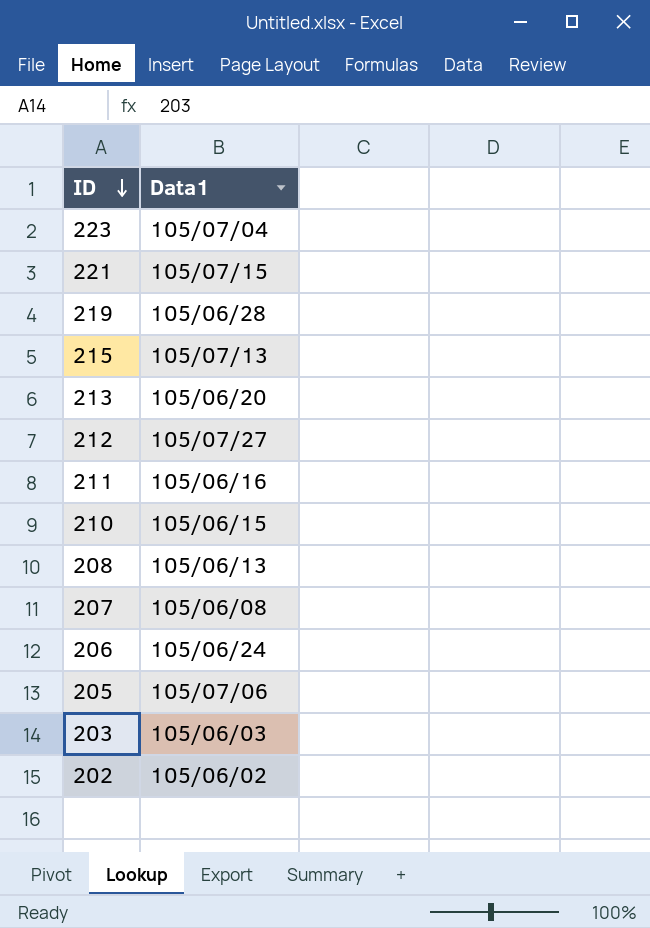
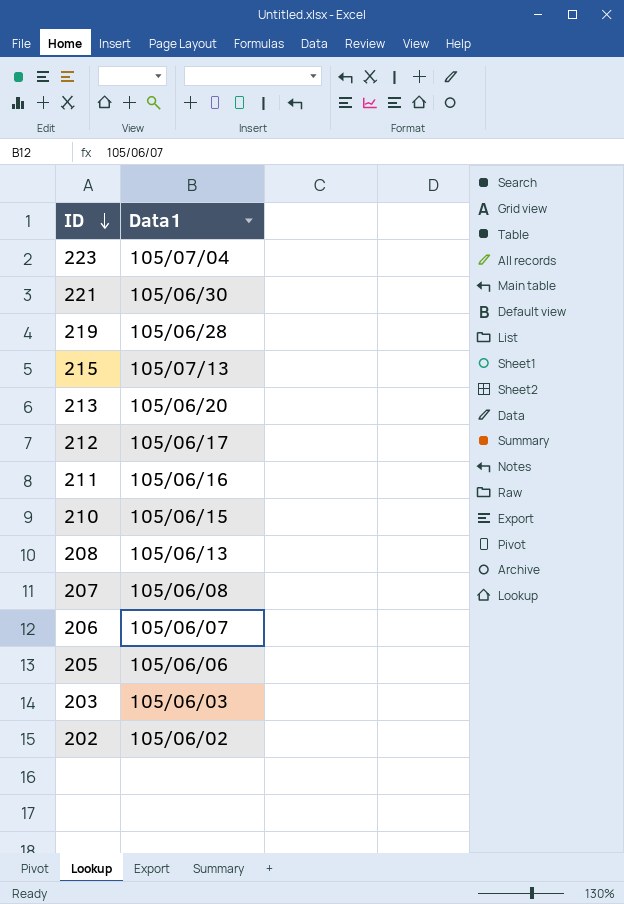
221 | Data1: 105/07/15 -> 105/06/30
212 | Data1: 105/07/27 -> 105/06/17
206 | Data1: 105/06/24 -> 105/06/07
205 | Data1: 105/07/06 -> 105/06/06

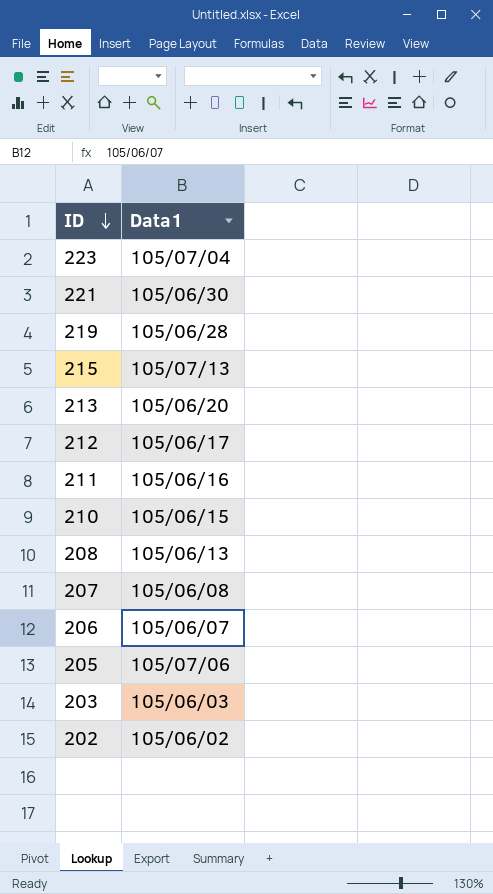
205 | Data1: 105/06/06 -> 105/07/06

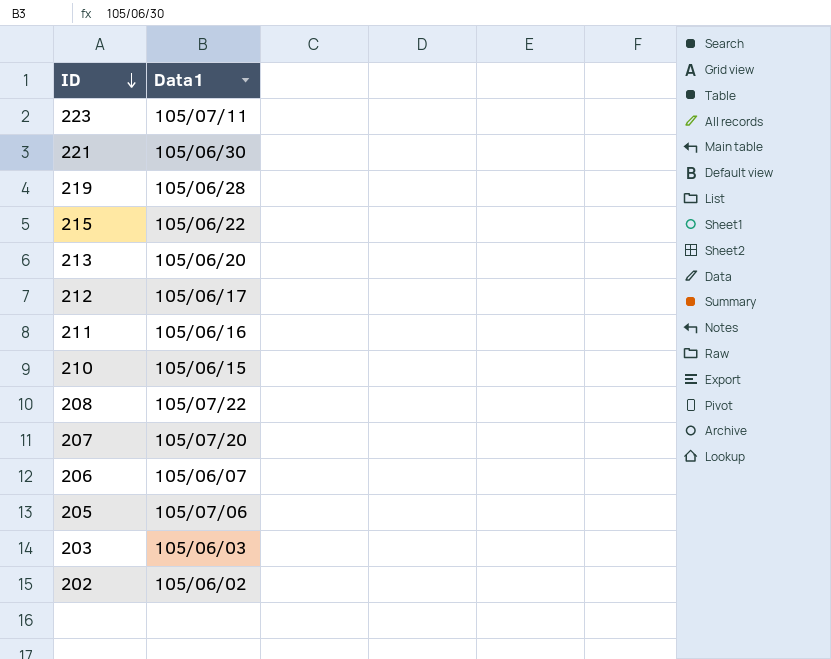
223 | Data1: 105/07/04 -> 105/07/11
215 | Data1: 105/07/13 -> 105/06/22
208 | Data1: 105/06/13 -> 105/07/22
207 | Data1: 105/06/08 -> 105/07/20

